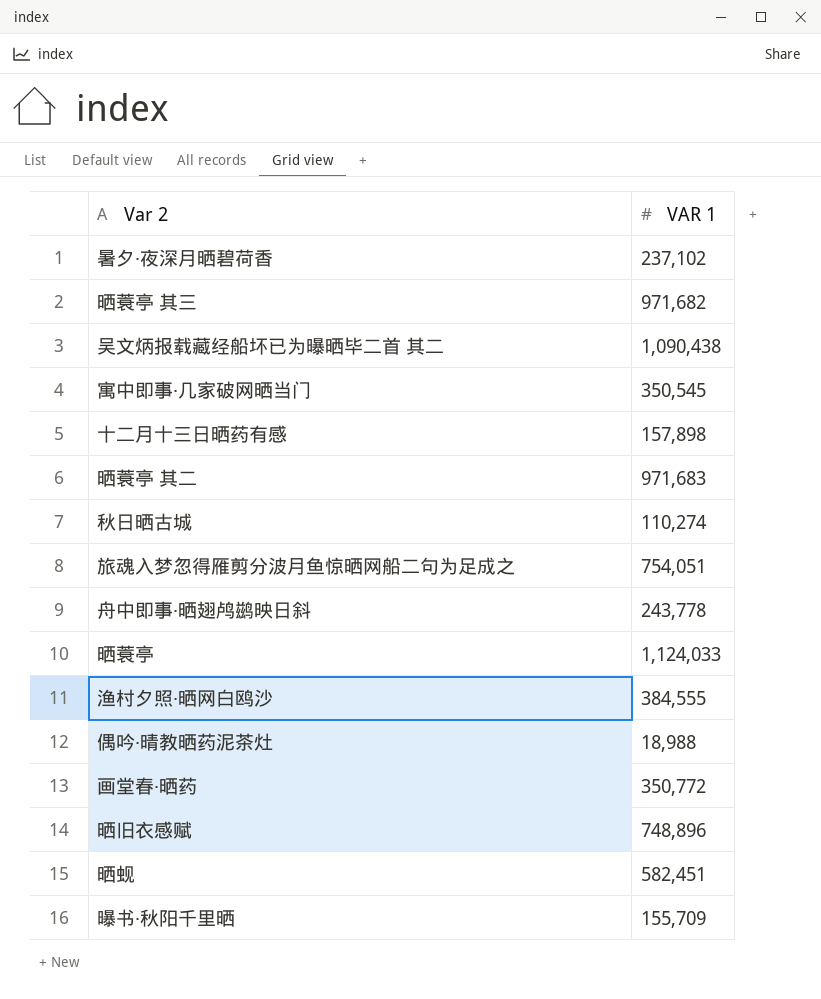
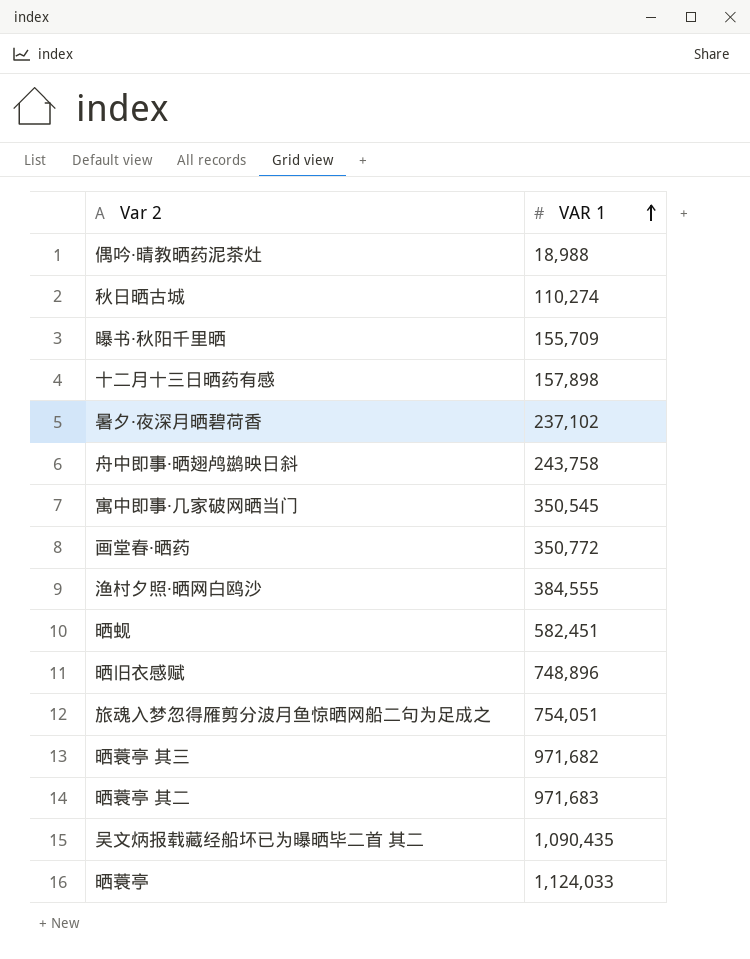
row order: none -> VAR 1 ascending
舟中即事·晒翅鸬鹚映日斜 | VAR 1: 243,778 -> 243,758
吴文炳报载藏经船坏已为曝晒毕二首 其二 | VAR 1: 1,090,438 -> 1,090,435

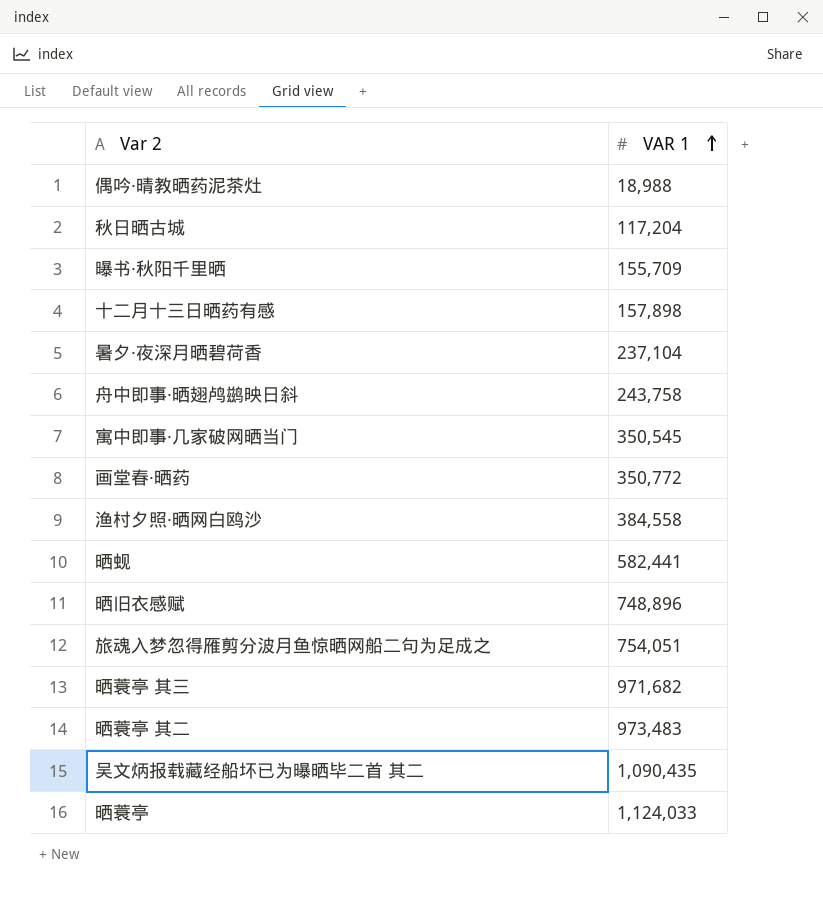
秋日晒古城 | VAR 1: 110,274 -> 117,204
暑夕·夜深月晒碧荷香 | VAR 1: 237,102 -> 237,104
渔村夕照·晒网白鸥沙 | VAR 1: 384,555 -> 384,558
晒蚬 | VAR 1: 582,451 -> 582,441
晒蓑亭 其二 | VAR 1: 971,683 -> 973,483

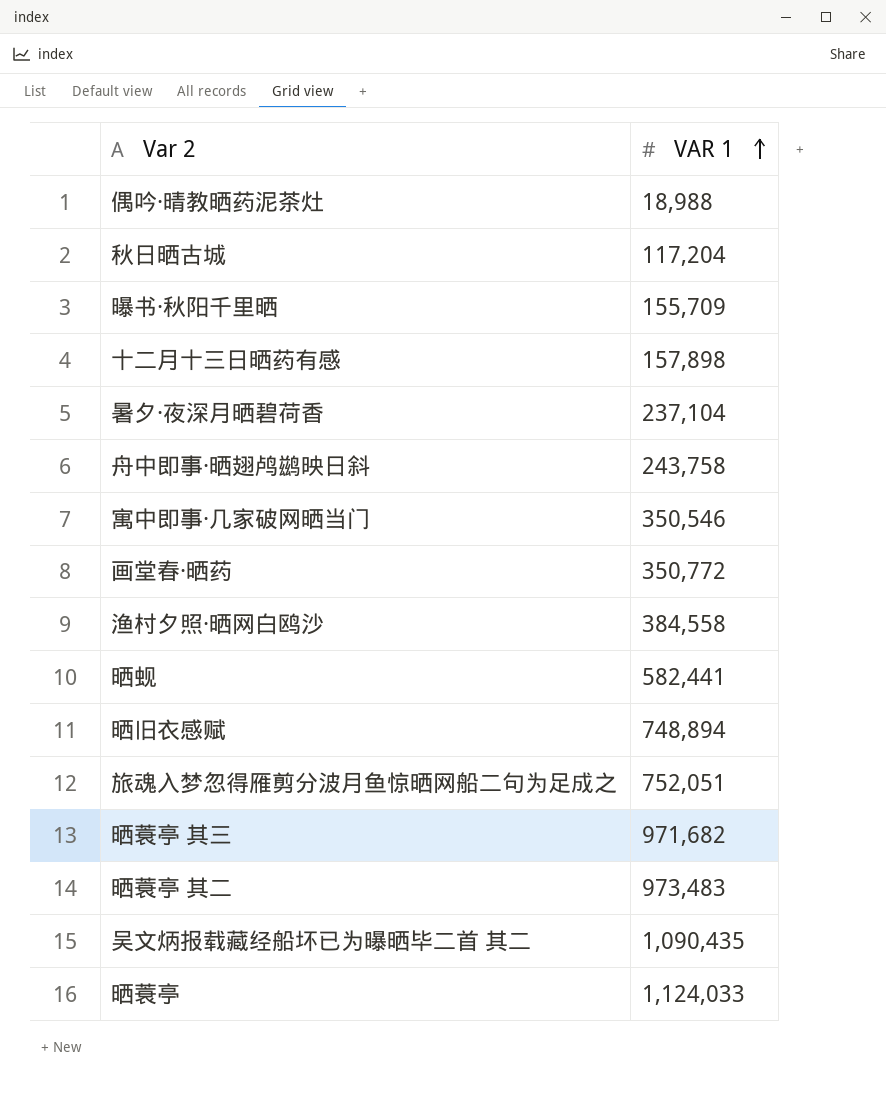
寓中即事·几家破网晒当门 | VAR 1: 350,545 -> 350,546
晒旧衣感赋 | VAR 1: 748,896 -> 748,894
旅魂入梦忽得雁剪分波月鱼惊晒网船二句为足成之 | VAR 1: 754,051 -> 752,051

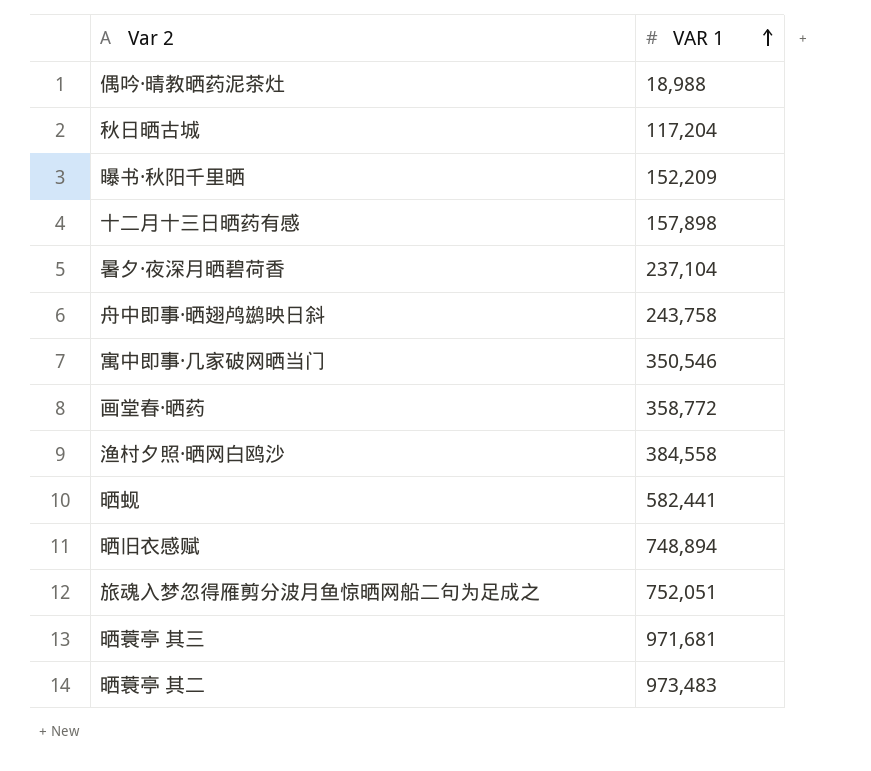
row 吴文炳报载藏经船坏已为曝晒毕二首 其二: 1,090,435 -> none
row 晒蓑亭: 1,124,033 -> none
曝书·秋阳千里晒 | VAR 1: 155,709 -> 152,209
画堂春·晒药 | VAR 1: 350,772 -> 358,772
晒蓑亭 其三 | VAR 1: 971,682 -> 971,681

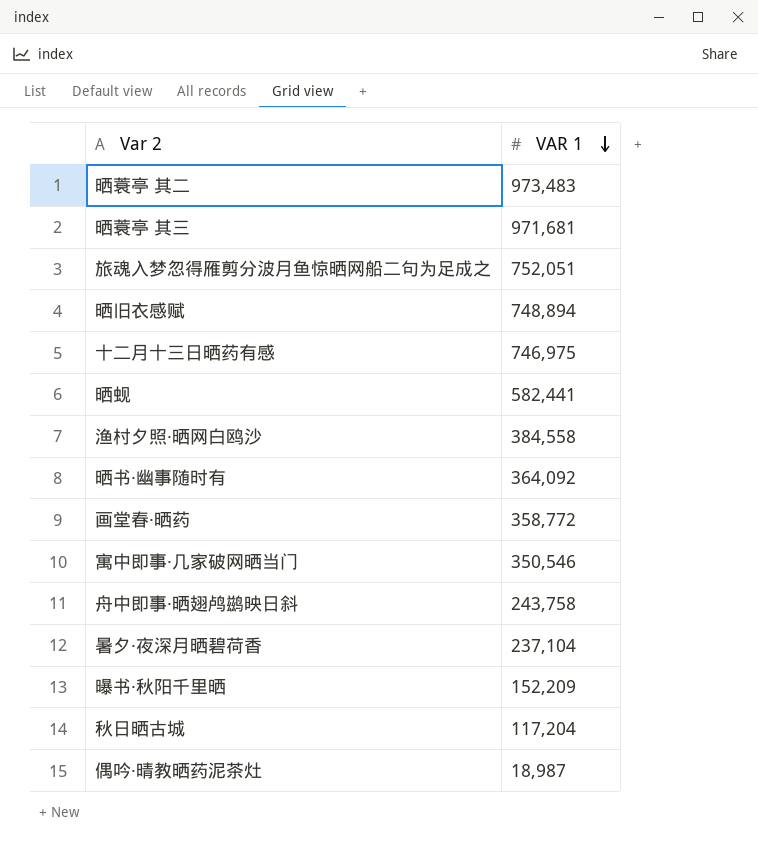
row order: VAR 1 ascending -> VAR 1 descending
十二月十三日晒药有感 | VAR 1: 157,898 -> 746,975
row 晒书·幽事随时有: none -> 364,092
偶吟·晴教晒药泥茶灶 | VAR 1: 18,988 -> 18,987

